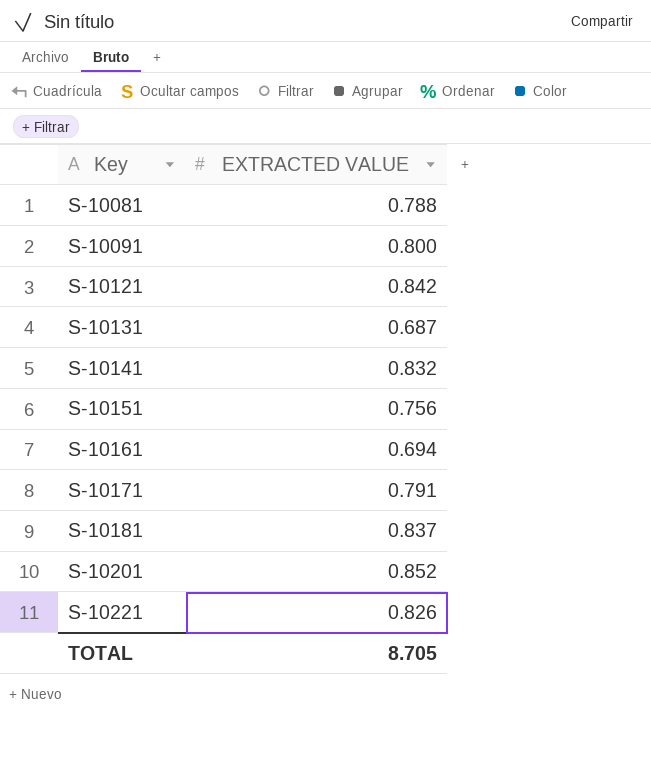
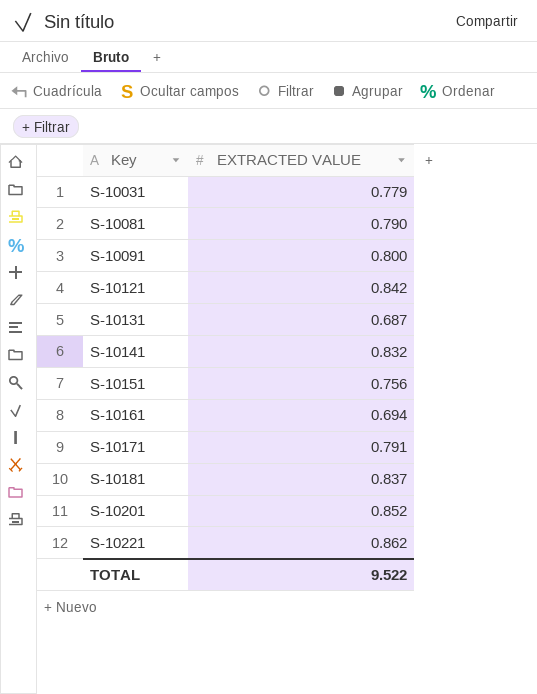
row S-10031: none -> 0.779
S-10081 | EXTRACTED VALUE: 0.788 -> 0.790
S-10221 | EXTRACTED VALUE: 0.826 -> 0.862
TOTAL | EXTRACTED VALUE: 8.705 -> 9.522

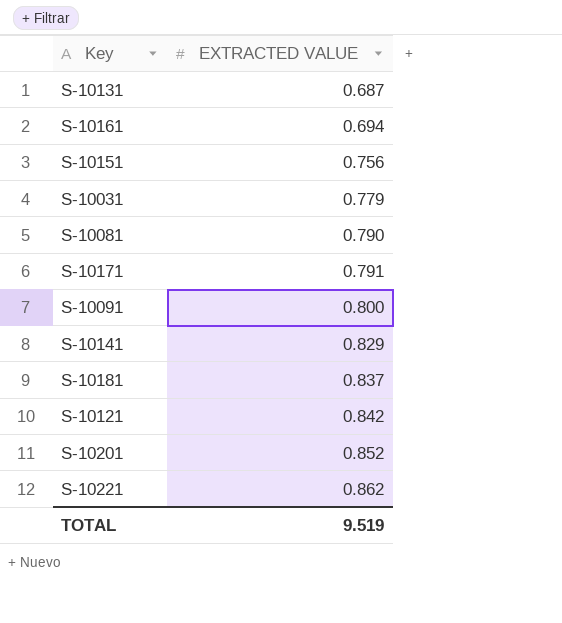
row order: Key ascending -> EXTRACTED VALUE ascending
S-10141 | EXTRACTED VALUE: 0.832 -> 0.829
TOTAL | EXTRACTED VALUE: 9.522 -> 9.519

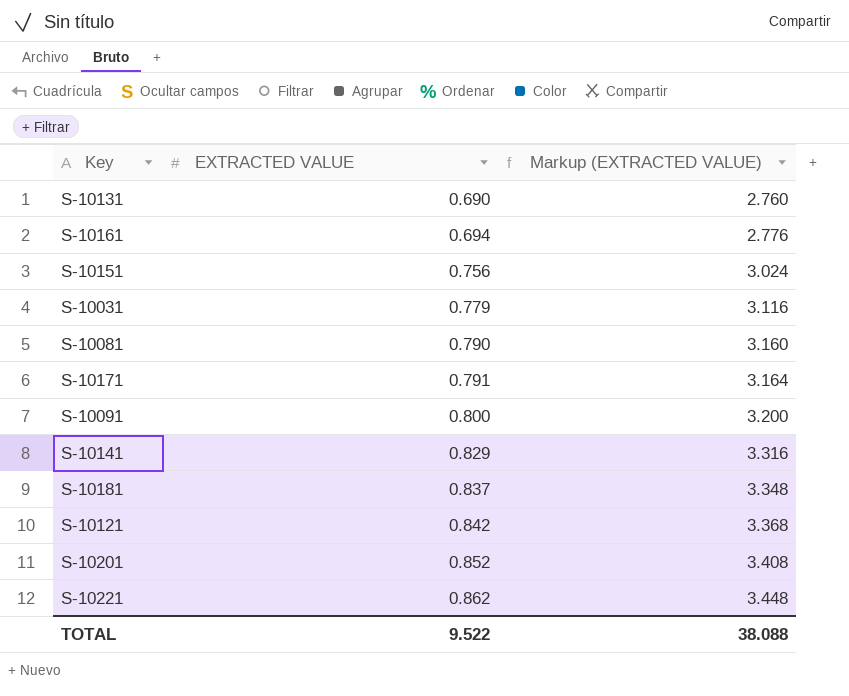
column Markup (EXTRACTED VALUE) | formula: none -> [EXTRACTED VALUE] * 4
S-10131 | EXTRACTED VALUE: 0.687 -> 0.690
TOTAL | EXTRACTED VALUE: 9.519 -> 9.522

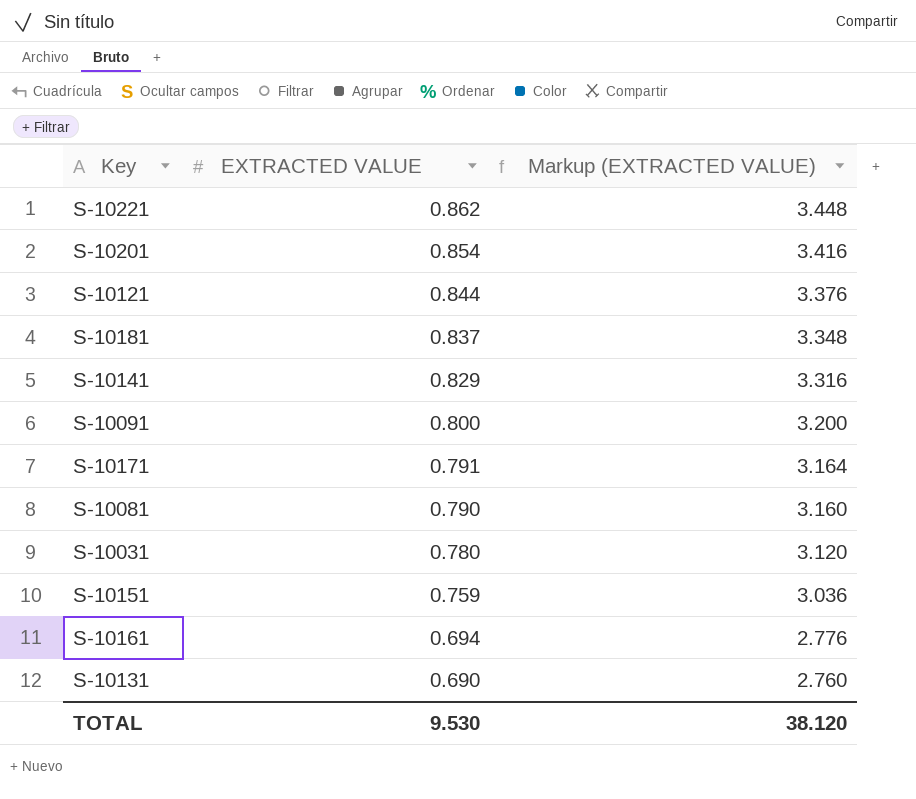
row order: EXTRACTED VALUE ascending -> EXTRACTED VALUE descending
S-10201 | EXTRACTED VALUE: 0.852 -> 0.854
S-10201 | Markup (EXTRACTED VALUE): 3.408 -> 3.416
S-10121 | EXTRACTED VALUE: 0.842 -> 0.844
S-10121 | Markup (EXTRACTED VALUE): 3.368 -> 3.376
S-10031 | EXTRACTED VALUE: 0.779 -> 0.780
S-10031 | Markup (EXTRACTED VALUE): 3.116 -> 3.120
S-10151 | EXTRACTED VALUE: 0.756 -> 0.759
S-10151 | Markup (EXTRACTED VALUE): 3.024 -> 3.036
TOTAL | EXTRACTED VALUE: 9.522 -> 9.530
TOTAL | Markup (EXTRACTED VALUE): 38.088 -> 38.120

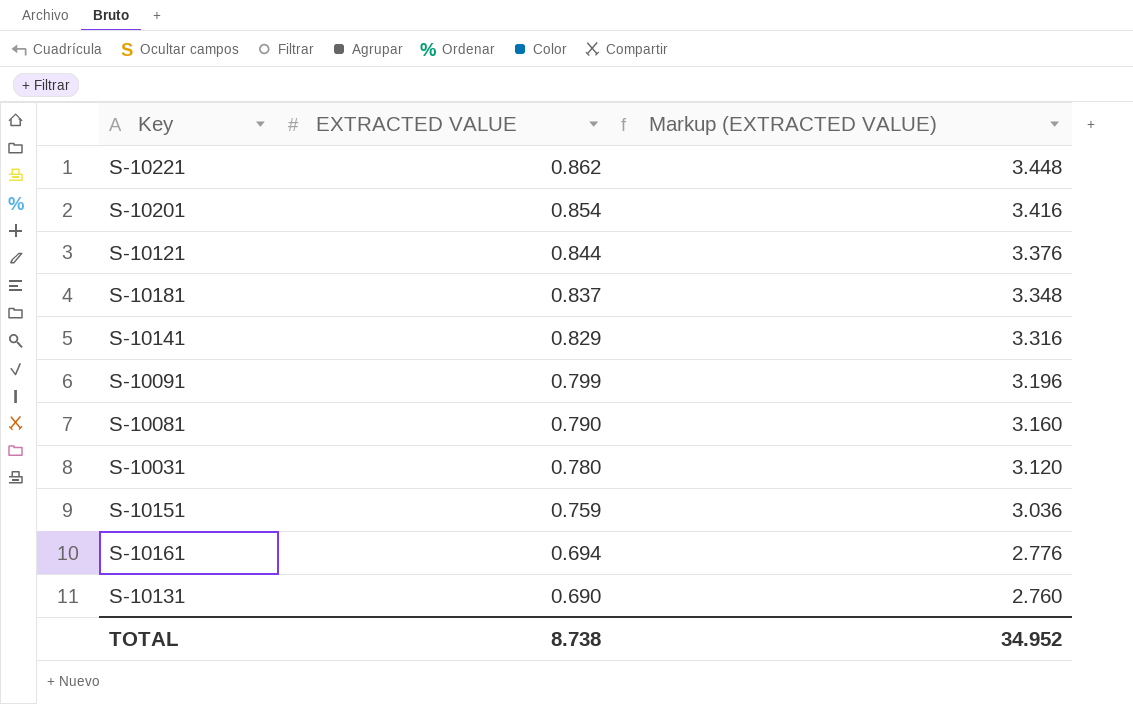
row S-10171: 0.791 | 3.164 -> none
S-10091 | EXTRACTED VALUE: 0.800 -> 0.799
S-10091 | Markup (EXTRACTED VALUE): 3.200 -> 3.196
TOTAL | EXTRACTED VALUE: 9.530 -> 8.738
TOTAL | Markup (EXTRACTED VALUE): 38.120 -> 34.952

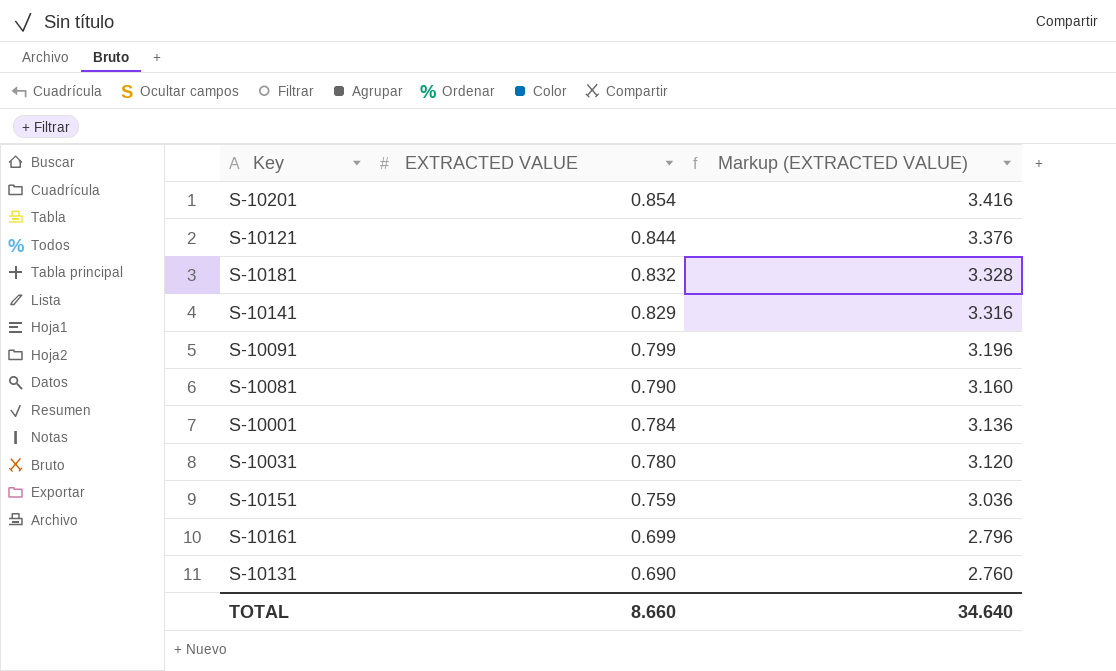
row S-10221: 0.862 | 3.448 -> none
S-10181 | EXTRACTED VALUE: 0.837 -> 0.832
S-10181 | Markup (EXTRACTED VALUE): 3.348 -> 3.328
row S-10001: none -> 0.784 | 3.136
S-10161 | EXTRACTED VALUE: 0.694 -> 0.699
S-10161 | Markup (EXTRACTED VALUE): 2.776 -> 2.796
TOTAL | EXTRACTED VALUE: 8.738 -> 8.660
TOTAL | Markup (EXTRACTED VALUE): 34.952 -> 34.640

